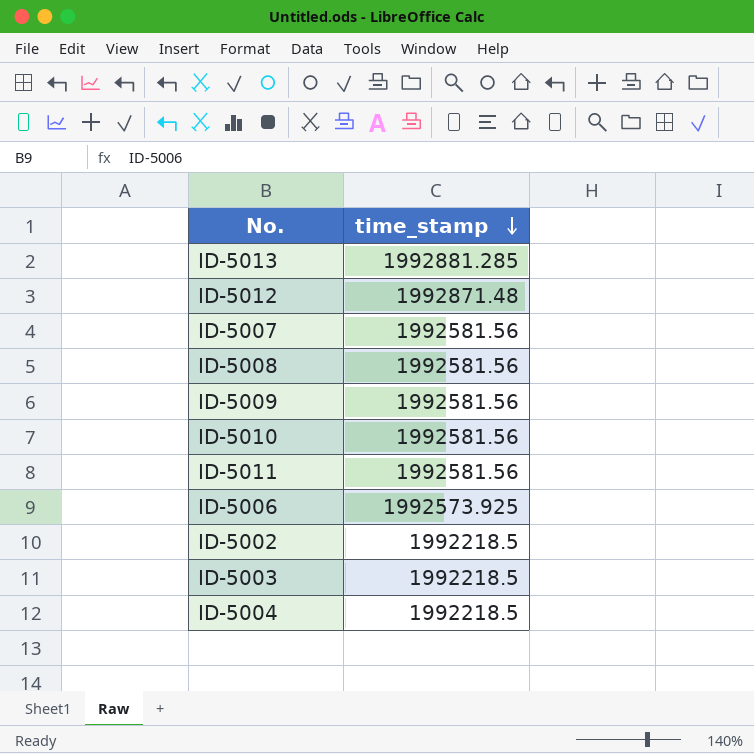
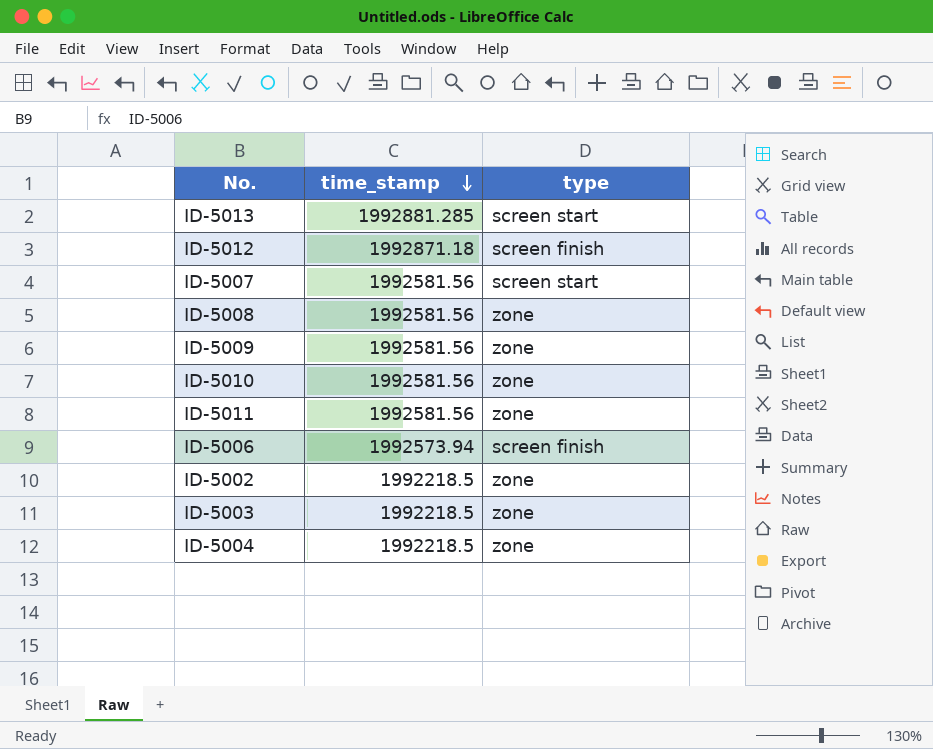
column type | position: none -> 3
ID-5012 | time_stamp: 1992871.48 -> 1992871.18
ID-5006 | time_stamp: 1992573.925 -> 1992573.94

